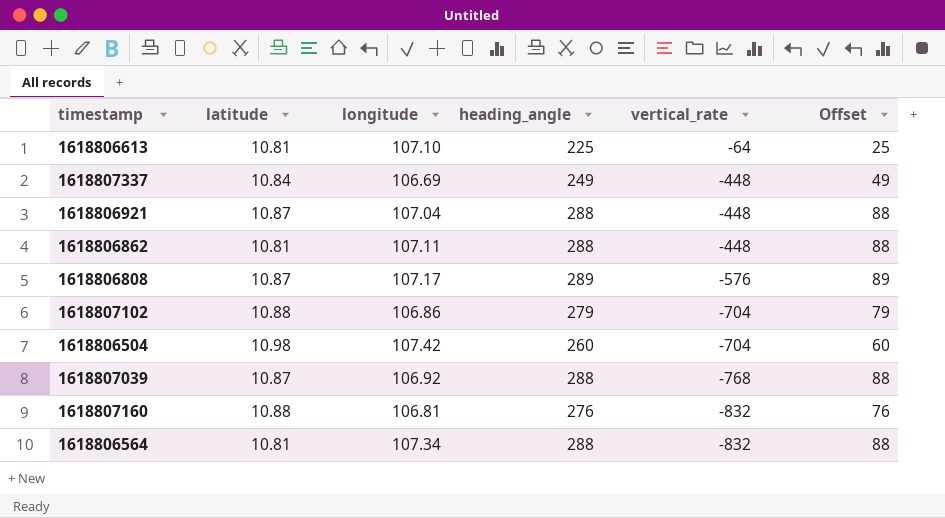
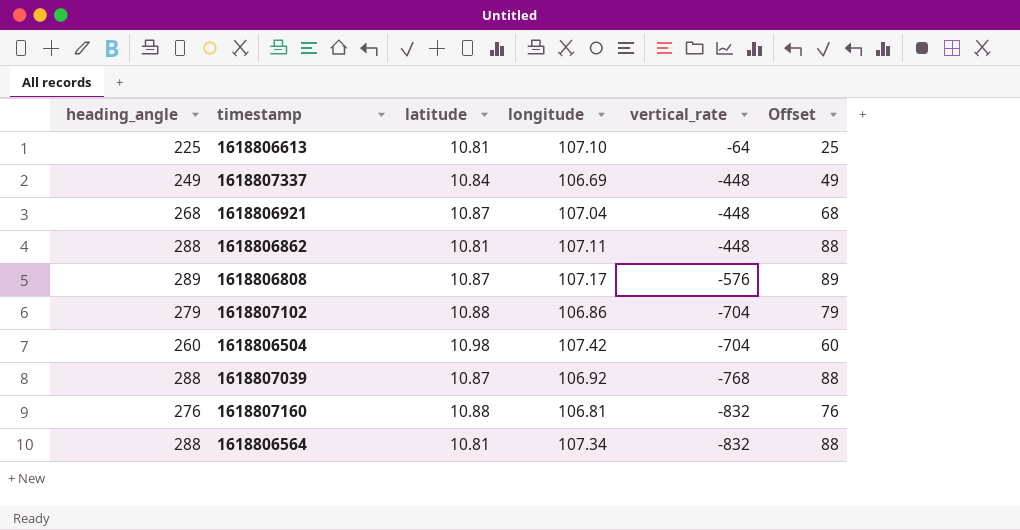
column heading_angle | position: 4 -> 1
1618806921 | heading_angle: 288 -> 268
1618806921 | Offset: 88 -> 68

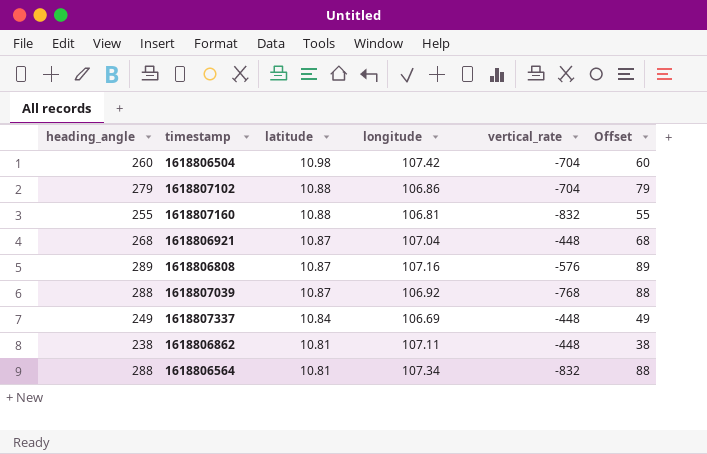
row order: vertical_rate descending -> latitude descending
row 1618806613: 225 | 10.81 | 107.10 | -64 | 25 -> none
1618807160 | heading_angle: 276 -> 255
1618807160 | Offset: 76 -> 55
1618806808 | longitude: 107.17 -> 107.16
1618806862 | heading_angle: 288 -> 238
1618806862 | Offset: 88 -> 38

